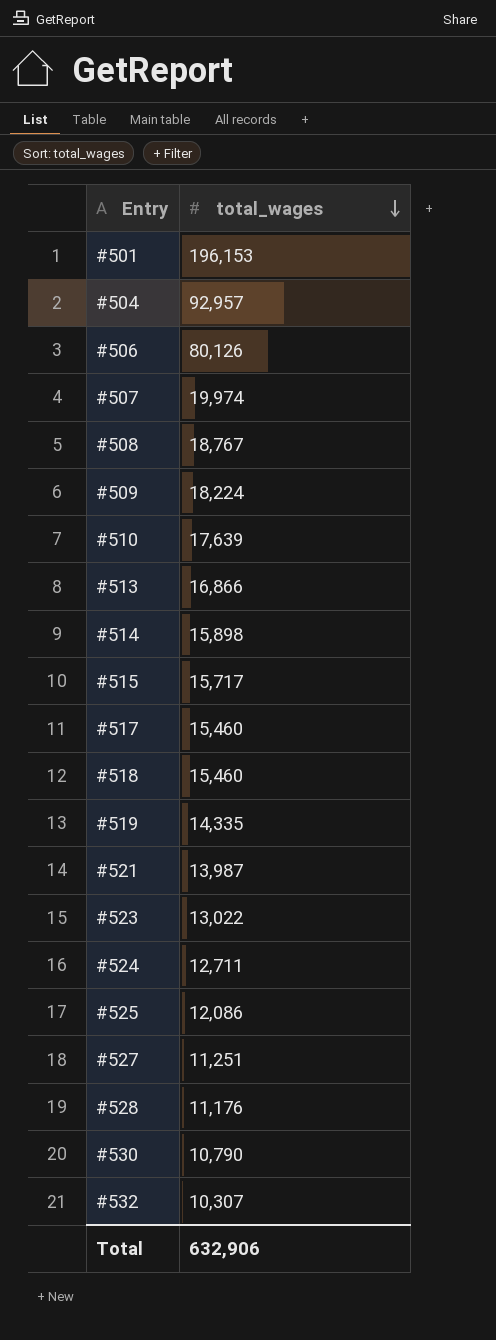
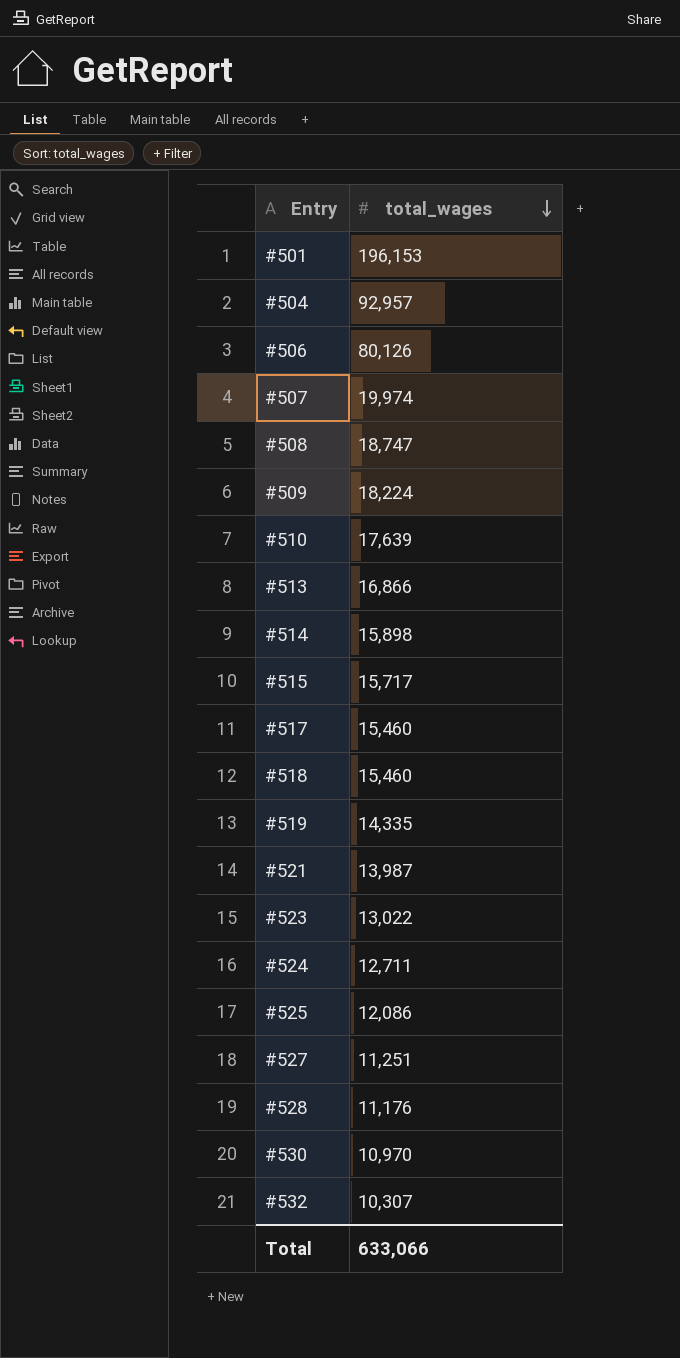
#508 | total_wages: 18,767 -> 18,747
#530 | total_wages: 10,790 -> 10,970
Total | total_wages: 632,906 -> 633,066

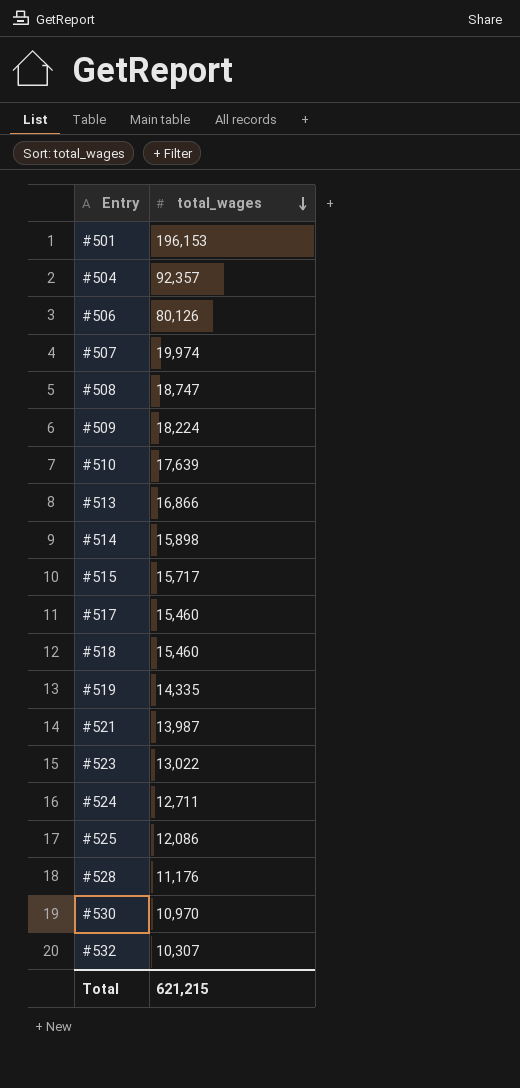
row #527: 11,251 -> none
#504 | total_wages: 92,957 -> 92,357
Total | total_wages: 633,066 -> 621,215

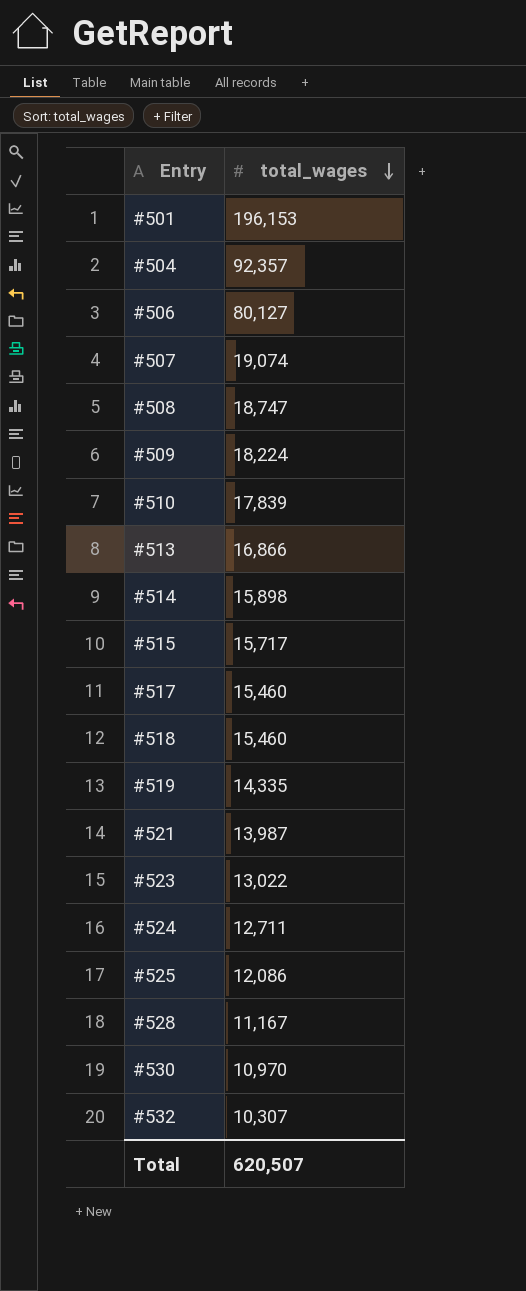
#506 | total_wages: 80,126 -> 80,127
#507 | total_wages: 19,974 -> 19,074
#510 | total_wages: 17,639 -> 17,839
#528 | total_wages: 11,176 -> 11,167
Total | total_wages: 621,215 -> 620,507

